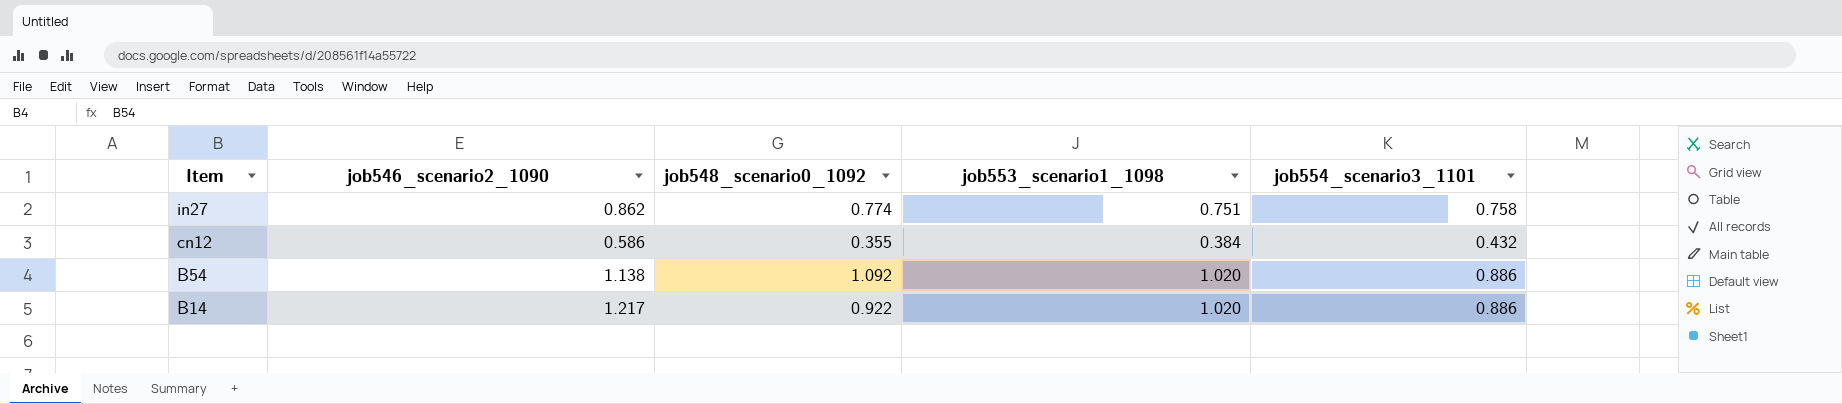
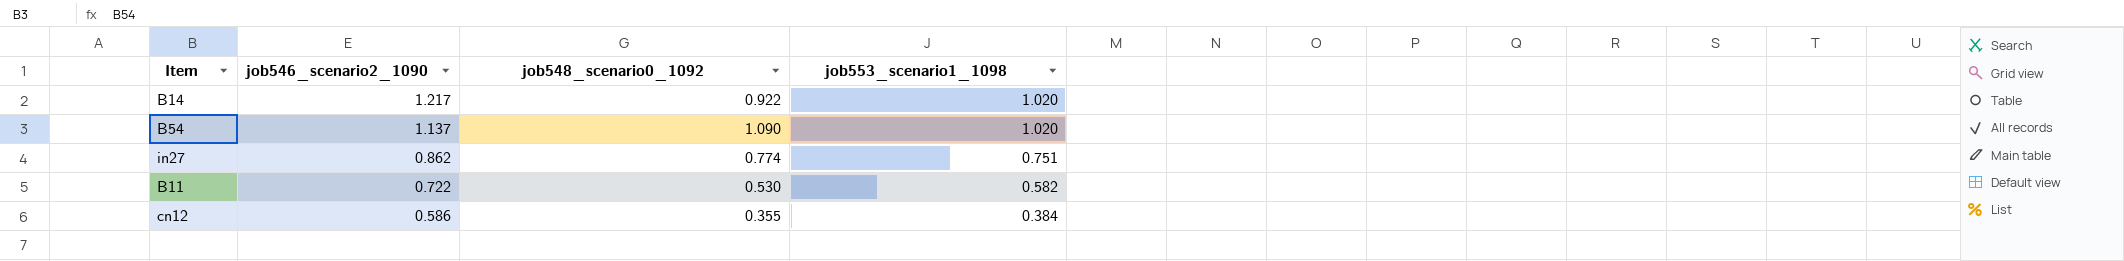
row order: Item descending -> job546_scenario2_1090 descending
column job554_scenario3_1101 | position: 5 -> none
B54 | job546_scenario2_1090: 1.138 -> 1.137
B54 | job548_scenario0_1092: 1.092 -> 1.090
row B11: none -> 0.722 | 0.530 | 0.582

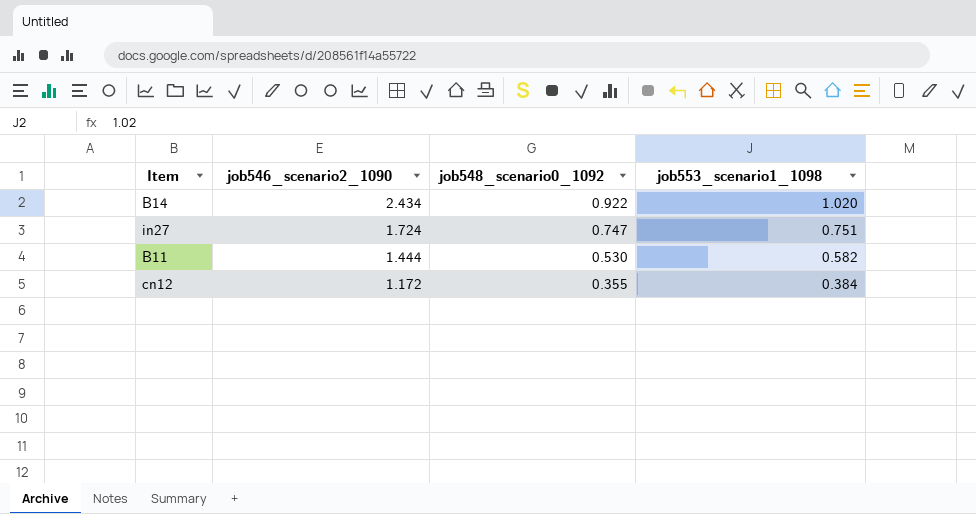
row B54: 1.137 | 1.090 | 1.020 -> none
B14 | job546_scenario2_1090: 1.217 -> 2.434
in27 | job546_scenario2_1090: 0.862 -> 1.724
in27 | job548_scenario0_1092: 0.774 -> 0.747
B11 | job546_scenario2_1090: 0.722 -> 1.444
cn12 | job546_scenario2_1090: 0.586 -> 1.172

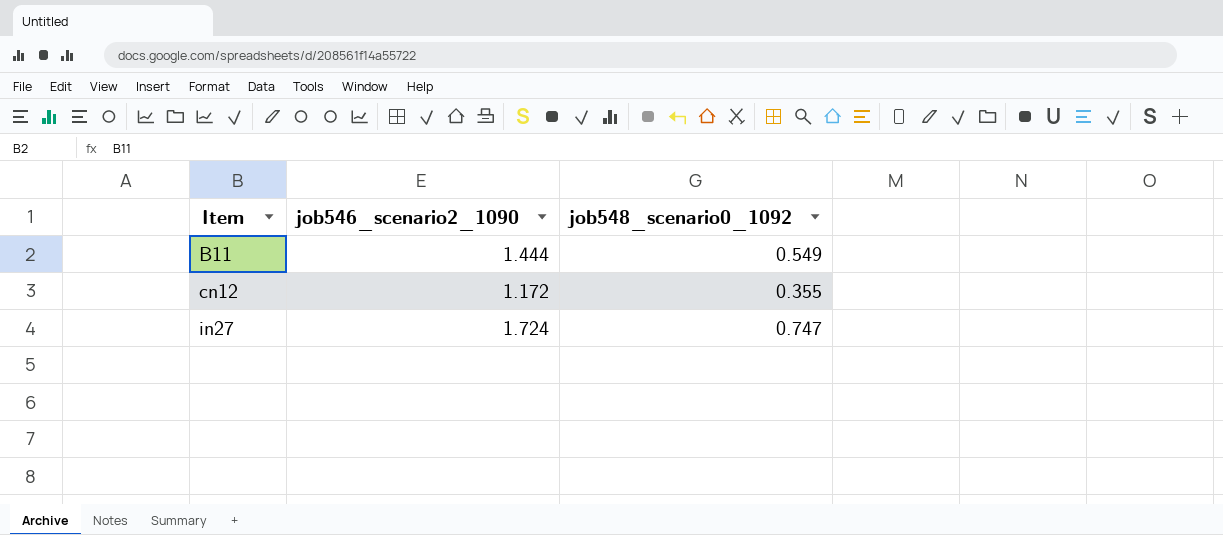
row order: job546_scenario2_1090 descending -> Item ascending
column job553_scenario1_1098 | position: 4 -> none
row B14: 2.434 | 0.922 | 1.020 -> none
B11 | job548_scenario0_1092: 0.530 -> 0.549

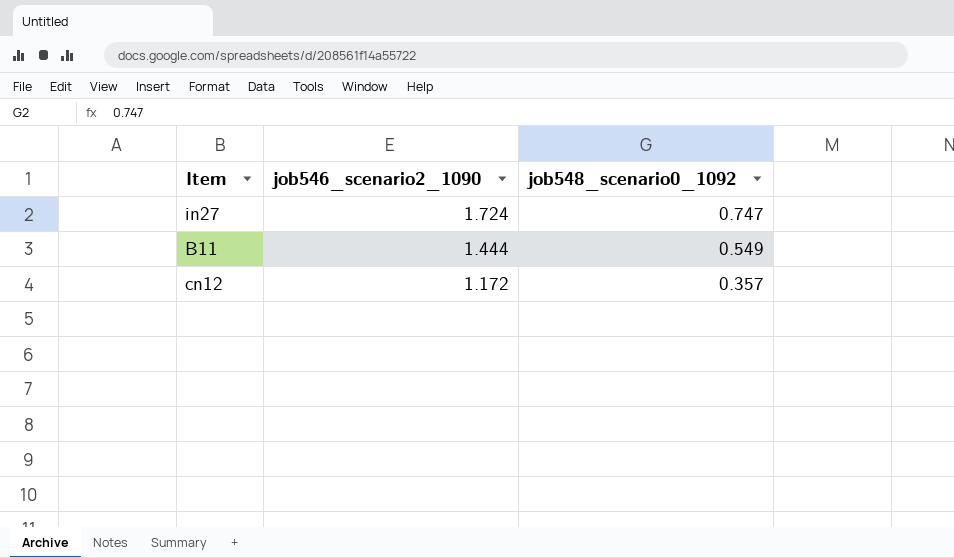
row order: Item ascending -> job546_scenario2_1090 descending
cn12 | job548_scenario0_1092: 0.355 -> 0.357

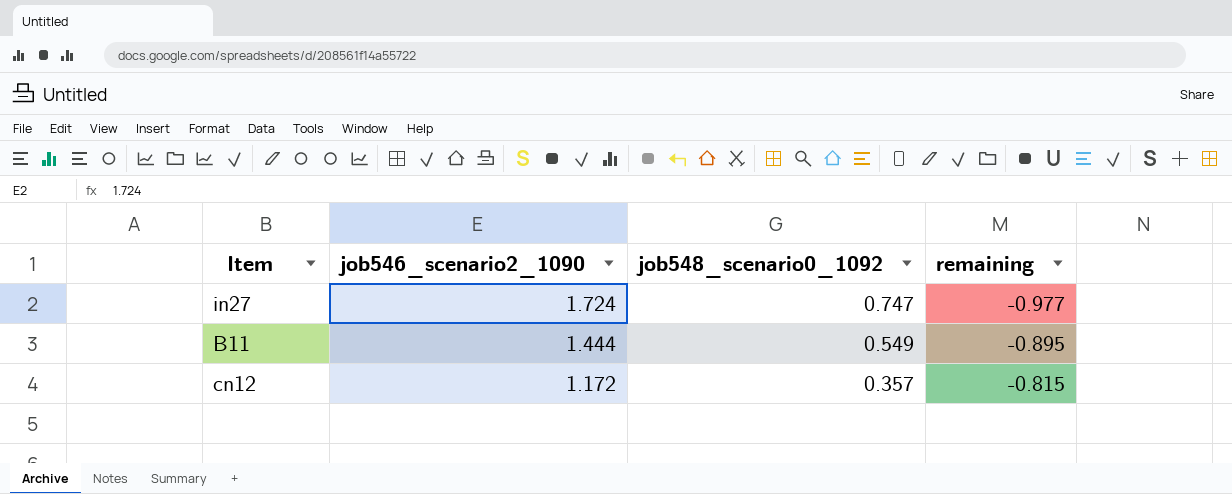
column remaining | formula: none -> [job548_scenario0_1092] - [job546_scenario2_1090]

